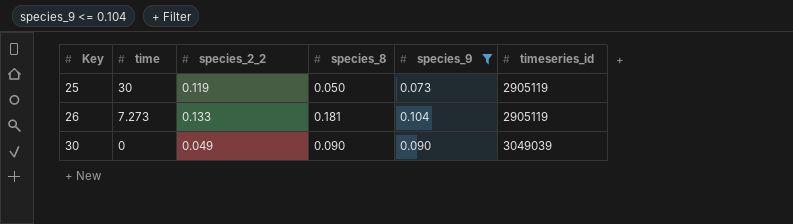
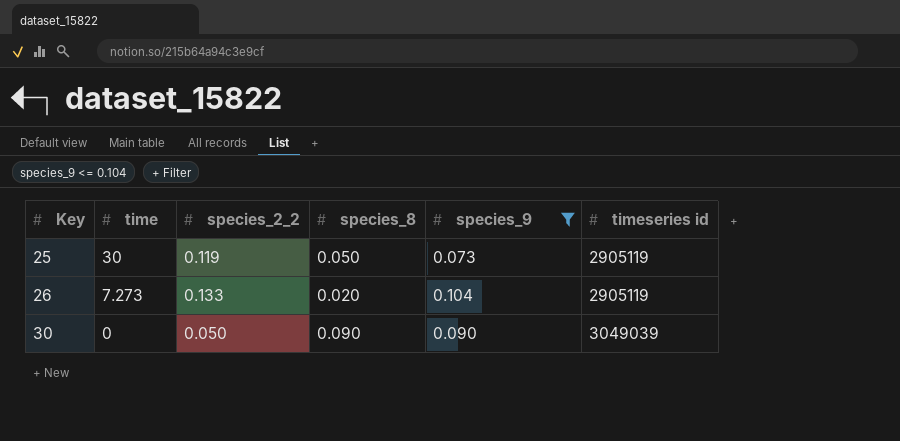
column name: timeseries_id -> timeseries id
26 | species_8: 0.181 -> 0.020
30 | species_2_2: 0.049 -> 0.050

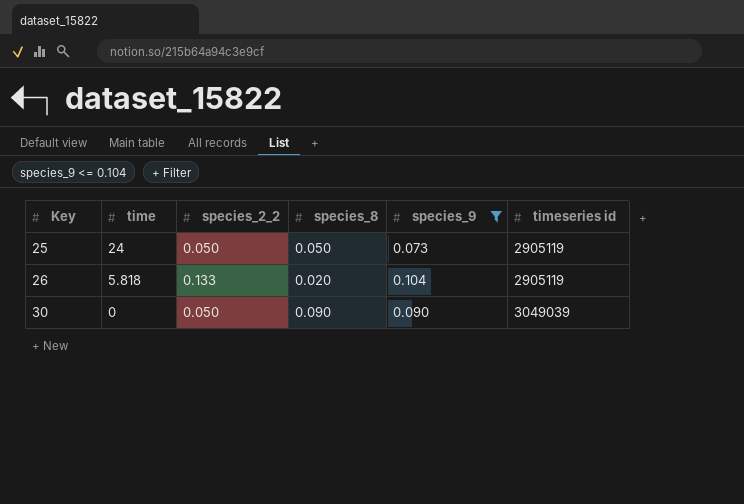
25 | time: 30 -> 24
25 | species_2_2: 0.119 -> 0.050
26 | time: 7.273 -> 5.818

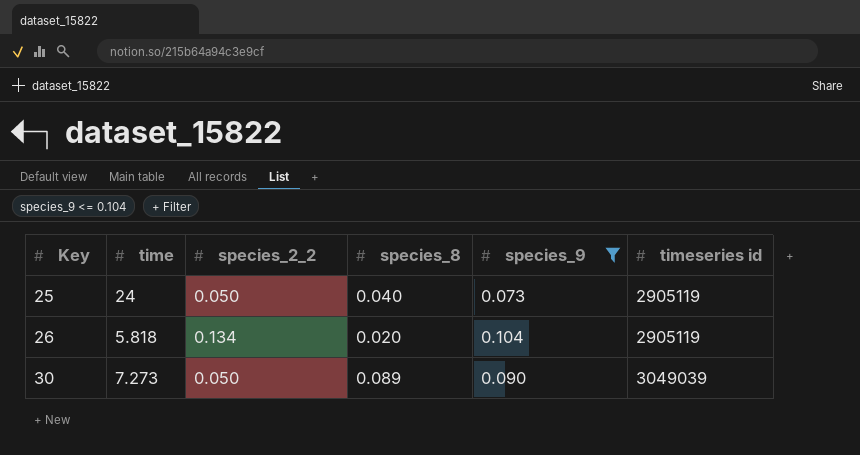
25 | species_8: 0.050 -> 0.040
26 | species_2_2: 0.133 -> 0.134
30 | time: 0 -> 7.273
30 | species_8: 0.090 -> 0.089

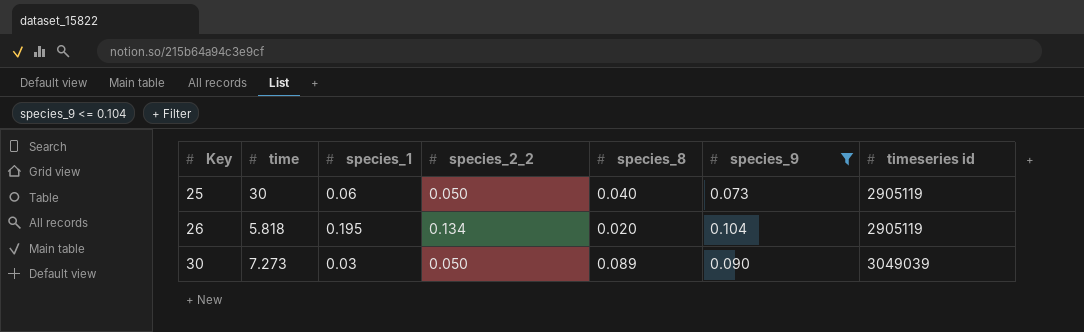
column species_1 | position: none -> 3
25 | time: 24 -> 30

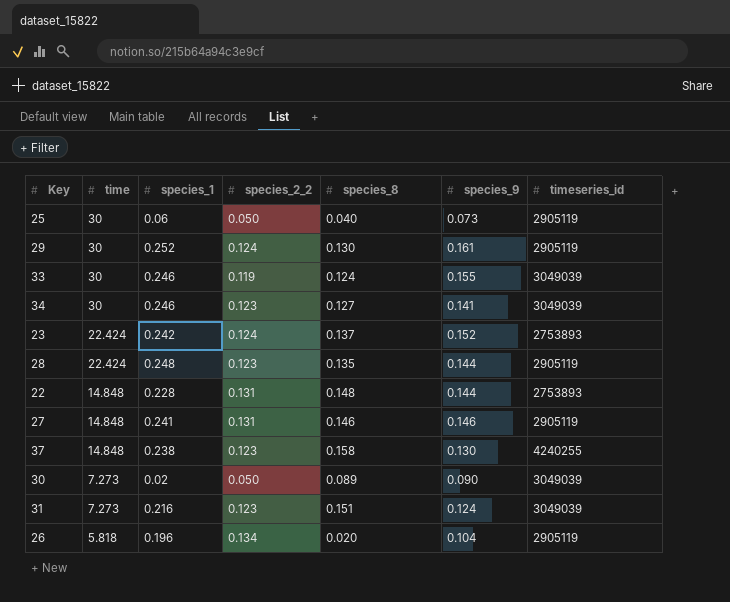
filter: species_9 <= 0.104 -> none
row order: Key ascending -> time descending
column name: timeseries id -> timeseries_id
30 | species_1: 0.03 -> 0.02
26 | species_1: 0.195 -> 0.196

